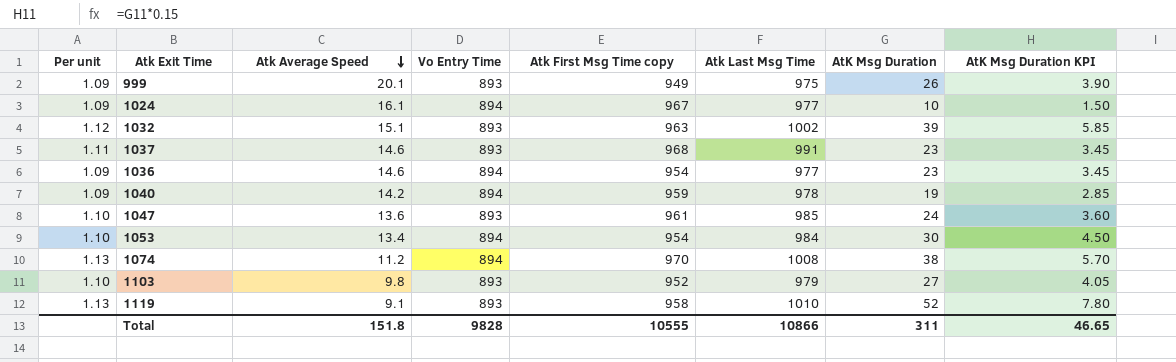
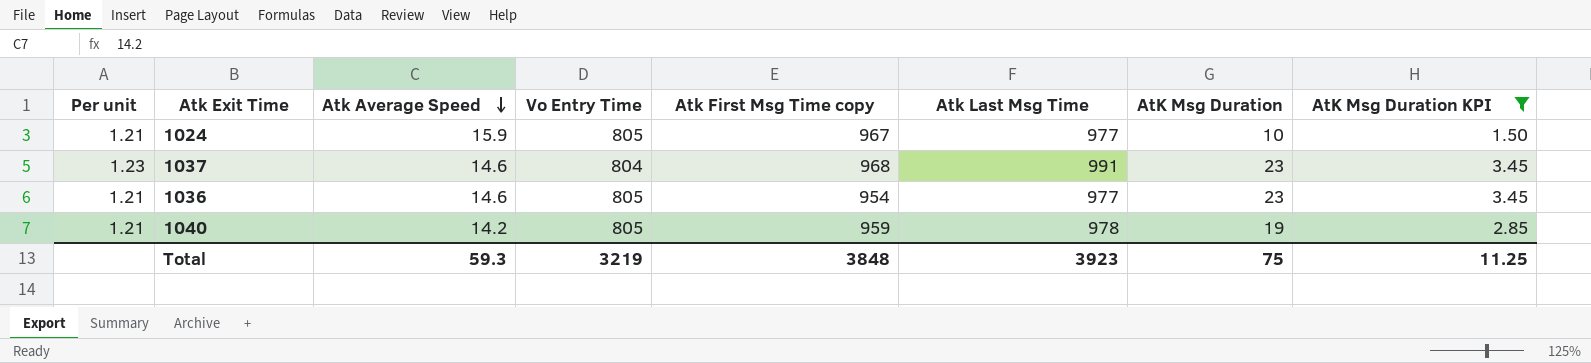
filter: none -> AtK Msg Duration KPI <= 3.45
1024 | Per unit: 1.09 -> 1.21
1024 | Atk Average Speed: 16.1 -> 15.9
1024 | Vo Entry Time: 894 -> 805
1037 | Per unit: 1.11 -> 1.23
1037 | Vo Entry Time: 893 -> 804
1036 | Per unit: 1.09 -> 1.21
1036 | Vo Entry Time: 894 -> 805
1040 | Per unit: 1.09 -> 1.21
1040 | Vo Entry Time: 894 -> 805
Total | Atk Average Speed: 151.8 -> 59.3
Total | Vo Entry Time: 9828 -> 3219
Total | Atk First Msg Time copy: 10555 -> 3848
Total | Atk Last Msg Time: 10866 -> 3923
Total | AtK Msg Duration: 311 -> 75
Total | AtK Msg Duration KPI: 46.65 -> 11.25

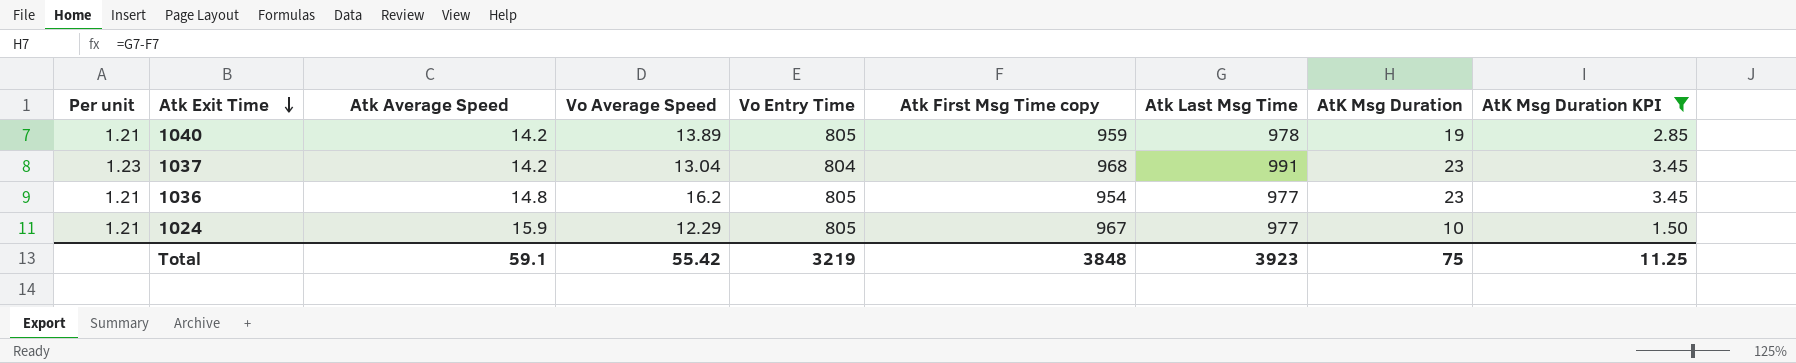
row order: Atk Average Speed descending -> Atk Exit Time descending
column Vo Average Speed | position: none -> 4
1037 | Atk Average Speed: 14.6 -> 14.2
1036 | Atk Average Speed: 14.6 -> 14.8
Total | Atk Average Speed: 59.3 -> 59.1

